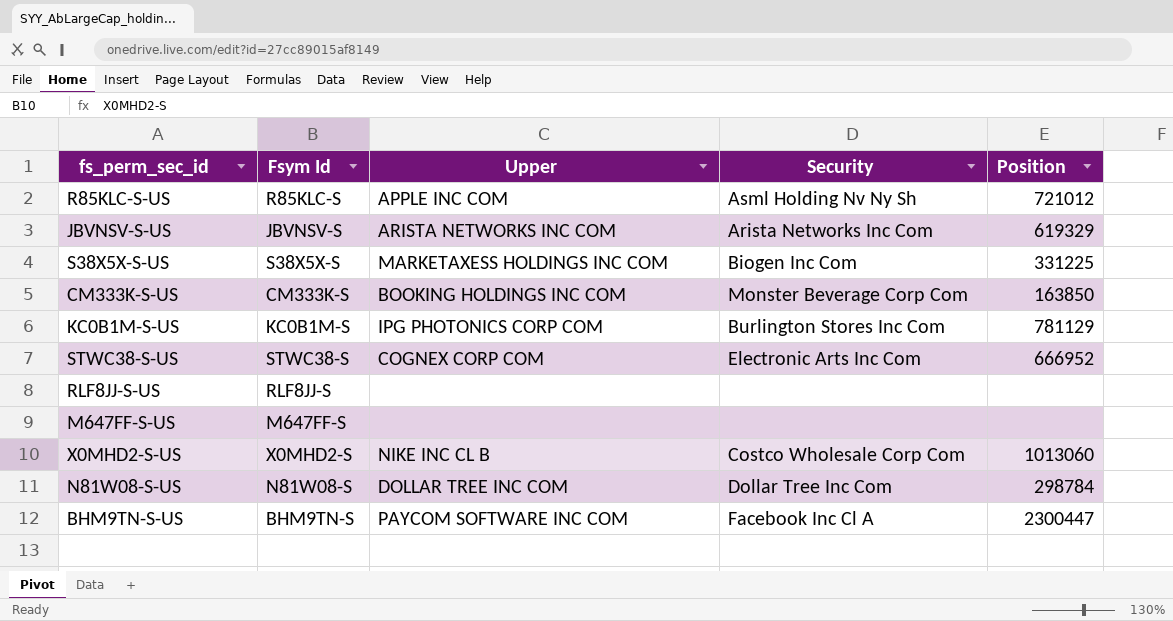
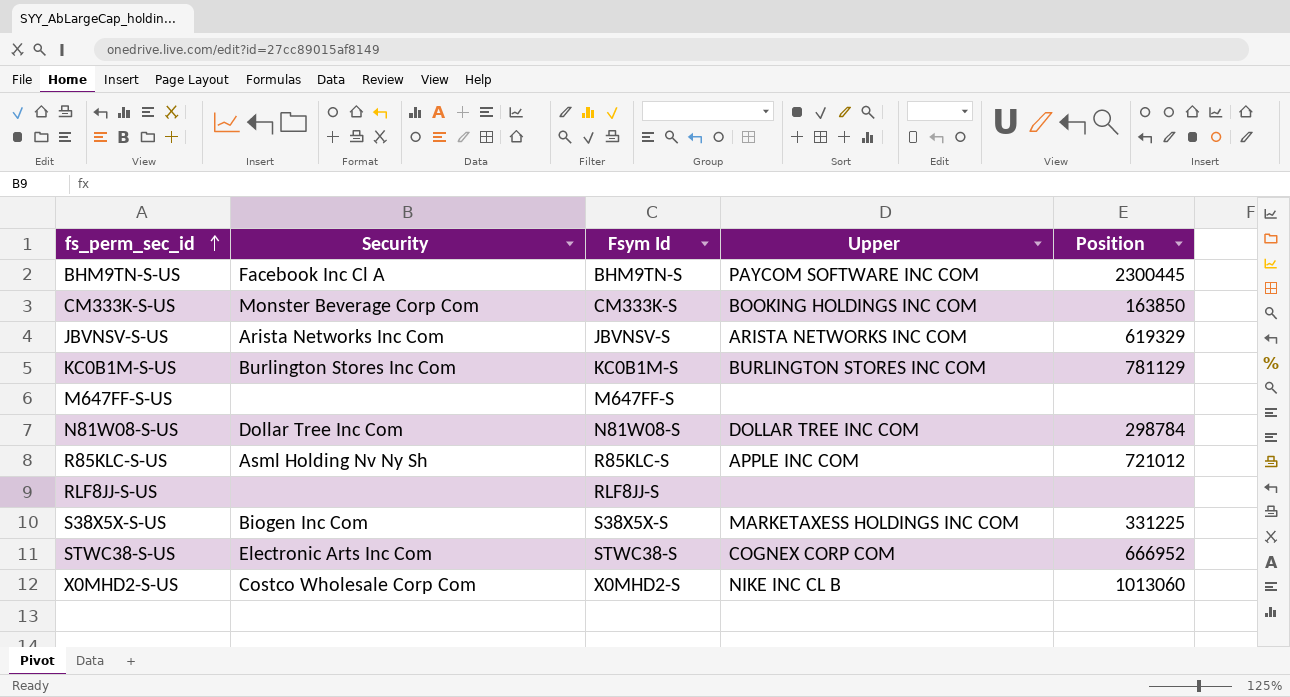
row order: none -> fs_perm_sec_id ascending
column Security | position: 4 -> 2
BHM9TN-S-US | Position: 2300447 -> 2300445
KC0B1M-S-US | Upper: IPG PHOTONICS CORP COM -> BURLINGTON STORES INC COM

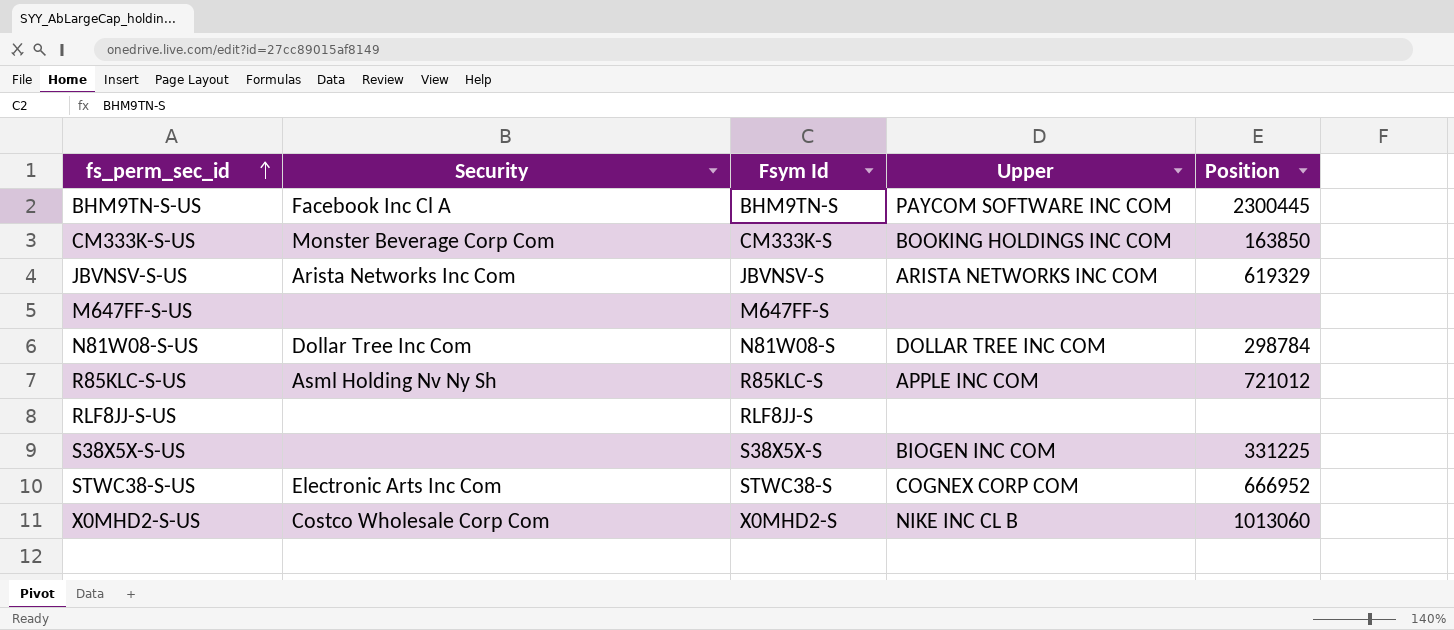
row KC0B1M-S-US: Burlington Stores Inc Com | KC0B1M-S | BURLINGTON STORES INC COM | 781129 -> none
S38X5X-S-US | Security: Biogen Inc Com -> none
S38X5X-S-US | Upper: MARKETAXESS HOLDINGS INC COM -> BIOGEN INC COM

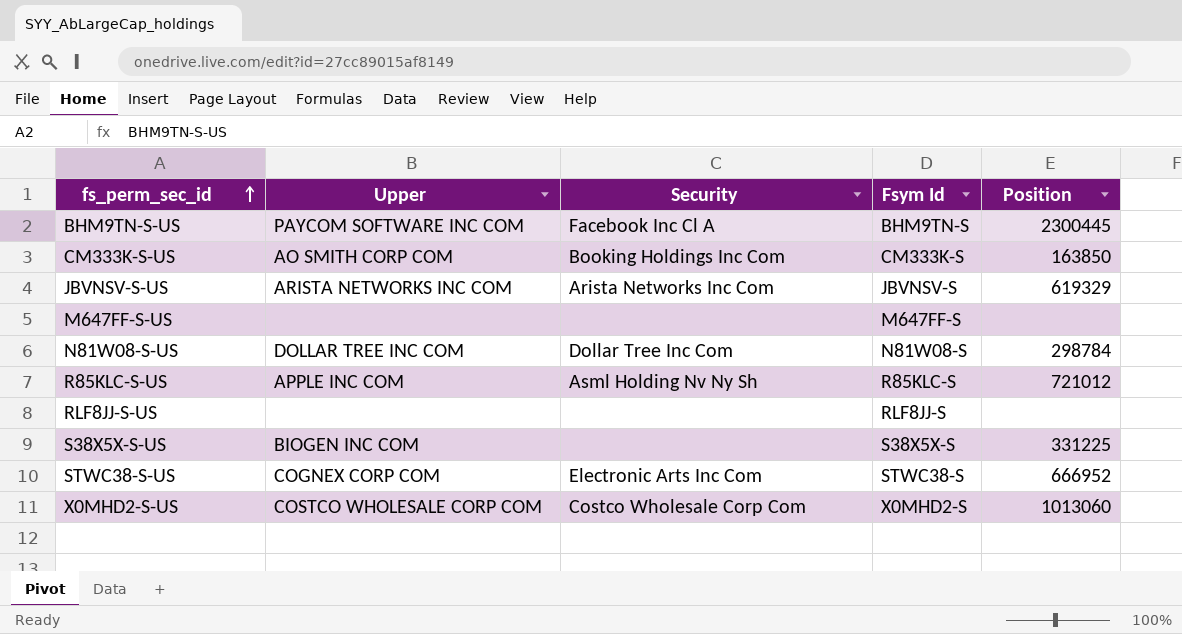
column Upper | position: 4 -> 2
CM333K-S-US | Upper: BOOKING HOLDINGS INC COM -> AO SMITH CORP COM
CM333K-S-US | Security: Monster Beverage Corp Com -> Booking Holdings Inc Com
X0MHD2-S-US | Upper: NIKE INC CL B -> COSTCO WHOLESALE CORP COM

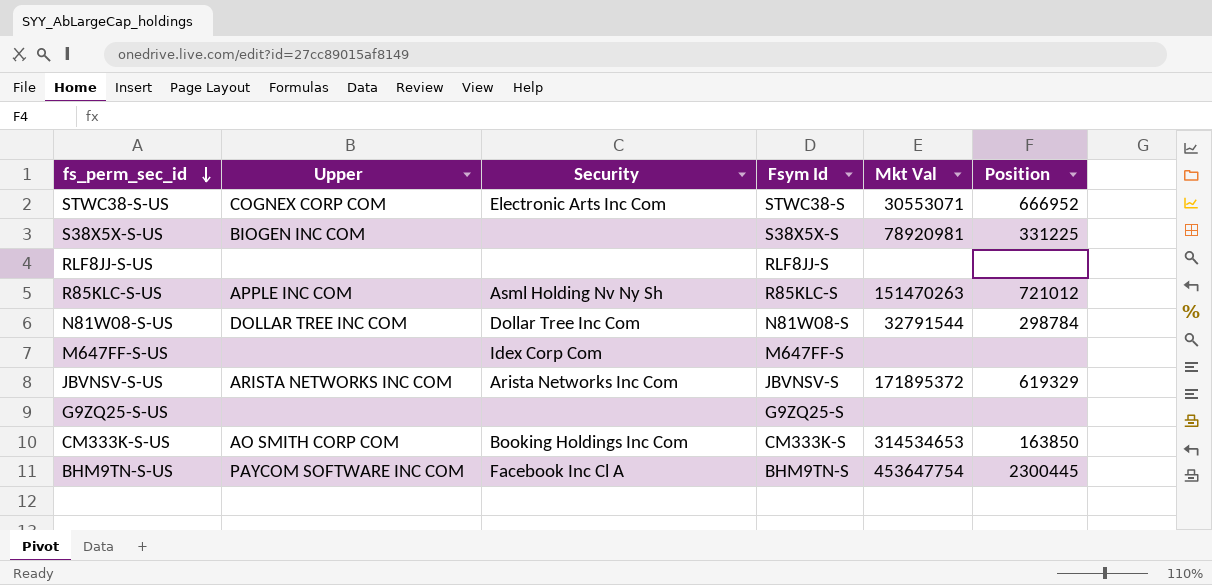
row order: fs_perm_sec_id ascending -> fs_perm_sec_id descending
column Mkt Val | position: none -> 5
row X0MHD2-S-US: COSTCO WHOLESALE CORP COM | Costco Wholesale Corp Com | X0MHD2-S | 1013060 -> none
M647FF-S-US | Security: none -> Idex Corp Com
row G9ZQ25-S-US: none -> none | none | G9ZQ25-S | none | none

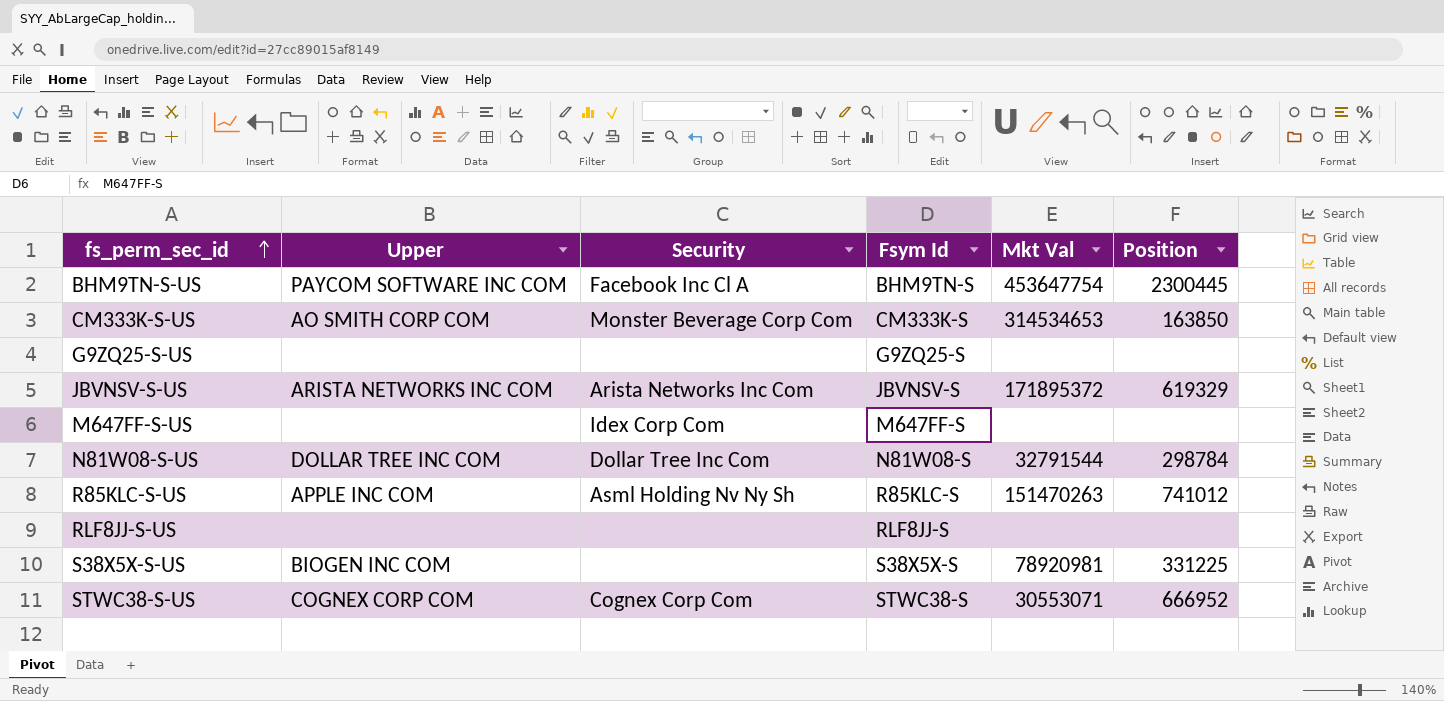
row order: fs_perm_sec_id descending -> fs_perm_sec_id ascending
CM333K-S-US | Security: Booking Holdings Inc Com -> Monster Beverage Corp Com
R85KLC-S-US | Position: 721012 -> 741012
STWC38-S-US | Security: Electronic Arts Inc Com -> Cognex Corp Com

